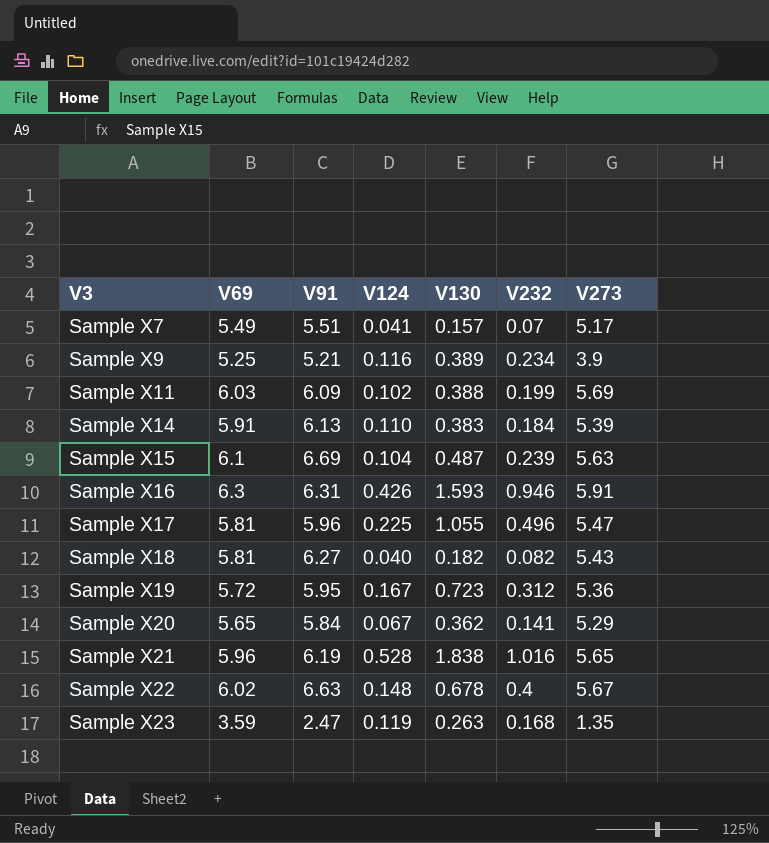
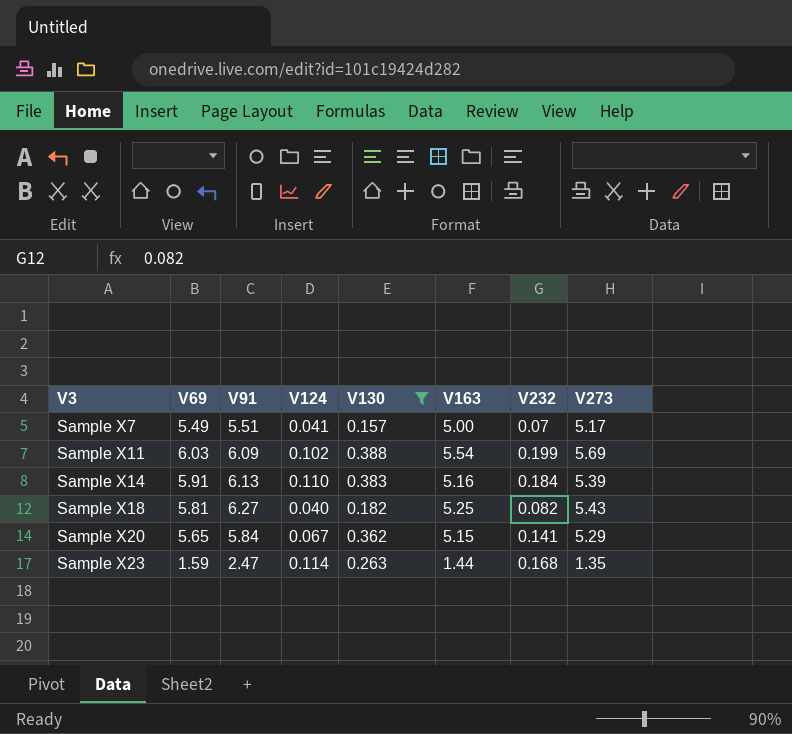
filter: none -> V130 <= 0.388
column V163 | position: none -> 6
Sample X23 | V69: 3.59 -> 1.59
Sample X23 | V124: 0.119 -> 0.114

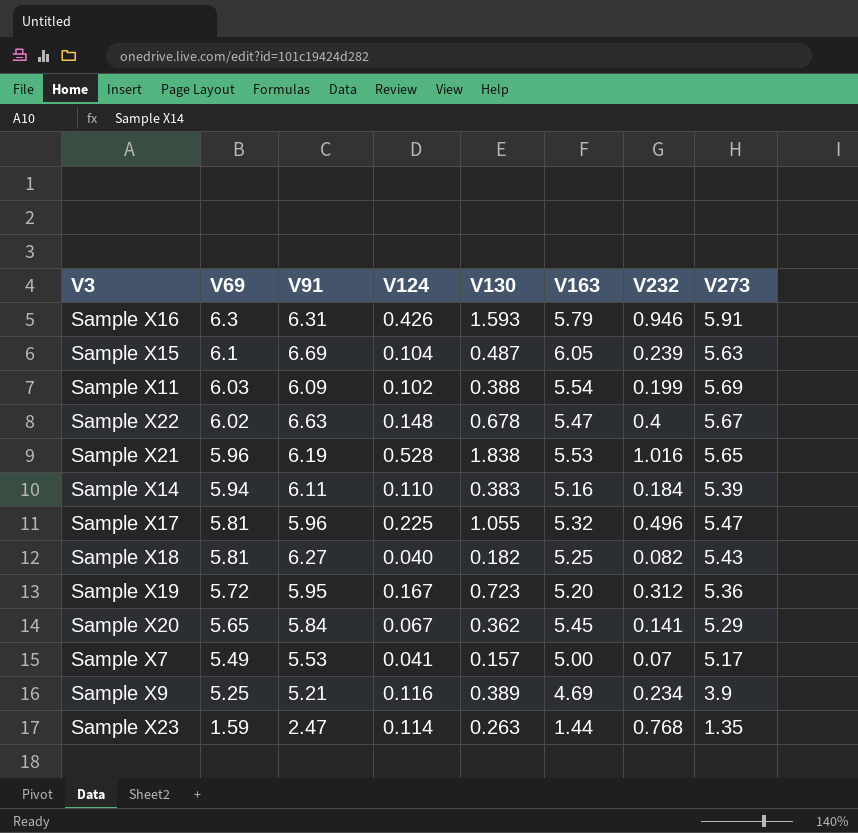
filter: V130 <= 0.388 -> none
row order: V3 ascending -> V69 descending
Sample X14 | V69: 5.91 -> 5.94
Sample X14 | V91: 6.13 -> 6.11
Sample X20 | V163: 5.15 -> 5.45
Sample X7 | V91: 5.51 -> 5.53
Sample X23 | V232: 0.168 -> 0.768

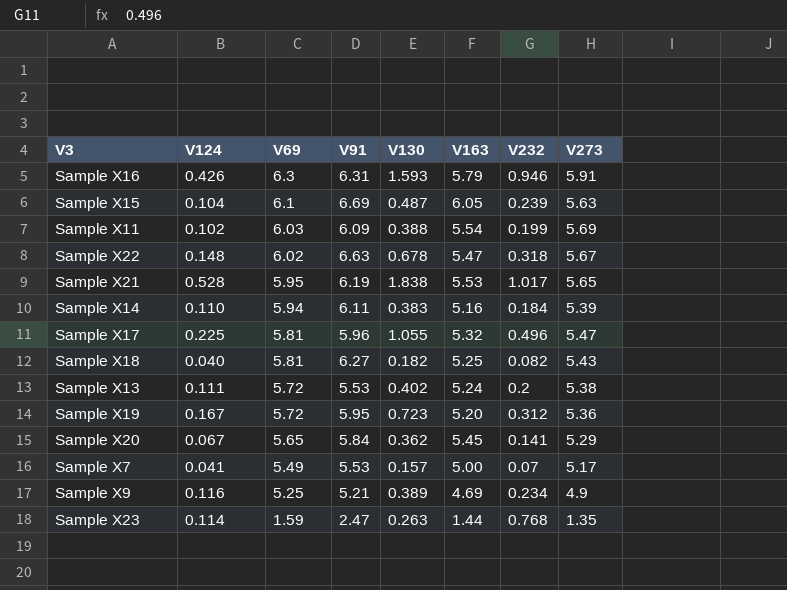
column V124 | position: 4 -> 2
Sample X22 | V232: 0.4 -> 0.318
Sample X21 | V69: 5.96 -> 5.95
Sample X21 | V232: 1.016 -> 1.017
row Sample X13: none -> 0.111 | 5.72 | 5.53 | 0.402 | 5.24 | 0.2 | 5.38
Sample X9 | V273: 3.9 -> 4.9

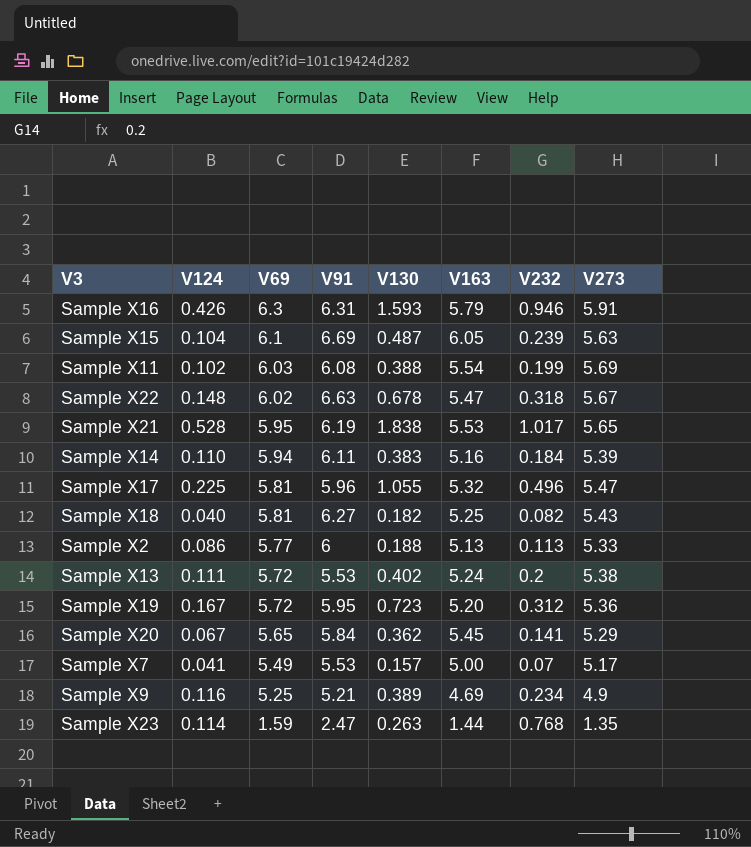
Sample X11 | V91: 6.09 -> 6.08
row Sample X2: none -> 0.086 | 5.77 | 6 | 0.188 | 5.13 | 0.113 | 5.33

